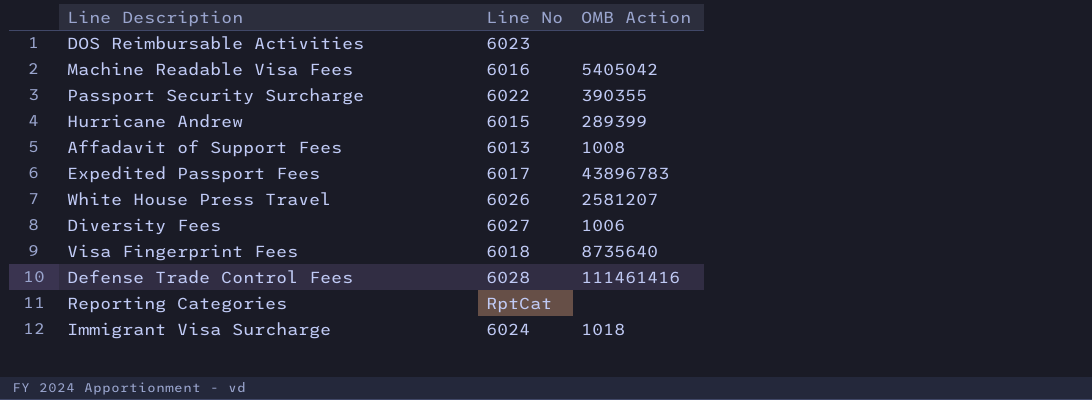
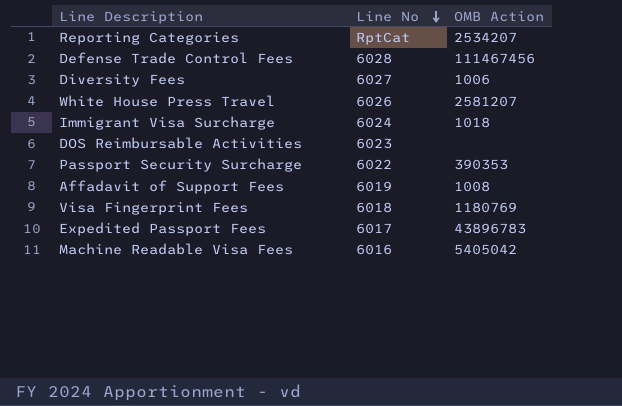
row order: none -> Line No descending
row Hurricane Andrew: 6015 | 289399 -> none
Reporting Categories | OMB Action: none -> 2534207
Defense Trade Control Fees | OMB Action: 111461416 -> 111467456
Passport Security Surcharge | OMB Action: 390355 -> 390353
Affadavit of Support Fees | Line No: 6013 -> 6019
Visa Fingerprint Fees | OMB Action: 8735640 -> 1180769

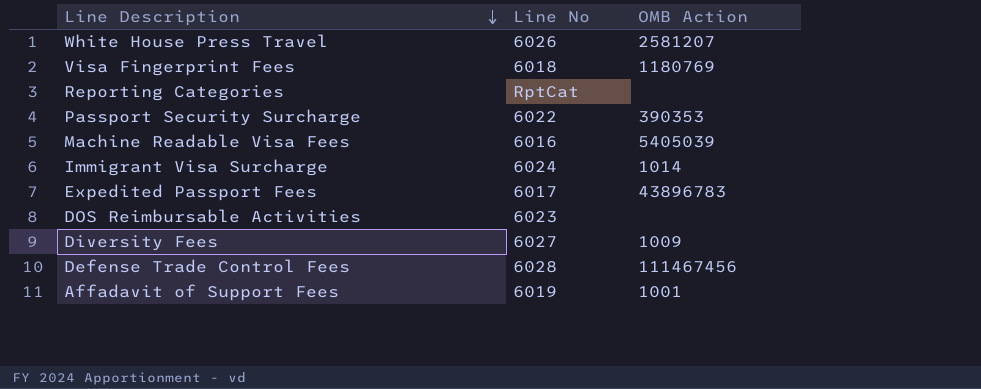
row order: Line No descending -> Line Description descending
Reporting Categories | OMB Action: 2534207 -> none
Machine Readable Visa Fees | OMB Action: 5405042 -> 5405039
Immigrant Visa Surcharge | OMB Action: 1018 -> 1014
Diversity Fees | OMB Action: 1006 -> 1009
Affadavit of Support Fees | OMB Action: 1008 -> 1001

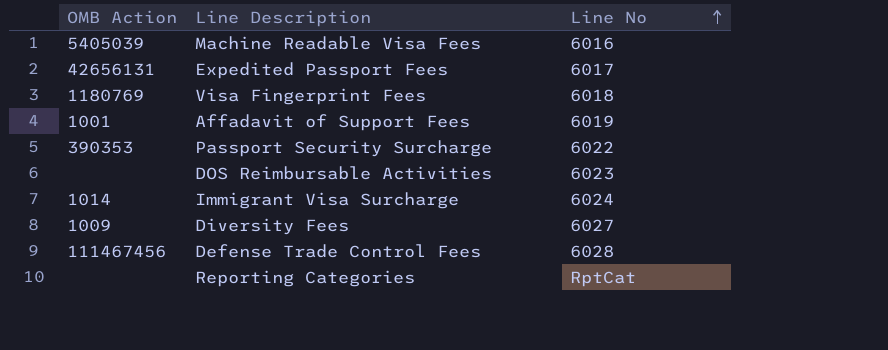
row order: Line Description descending -> Line No ascending
column OMB Action | position: 3 -> 1
row White House Press Travel: 6026 | 2581207 -> none
Expedited Passport Fees | OMB Action: 43896783 -> 42656131

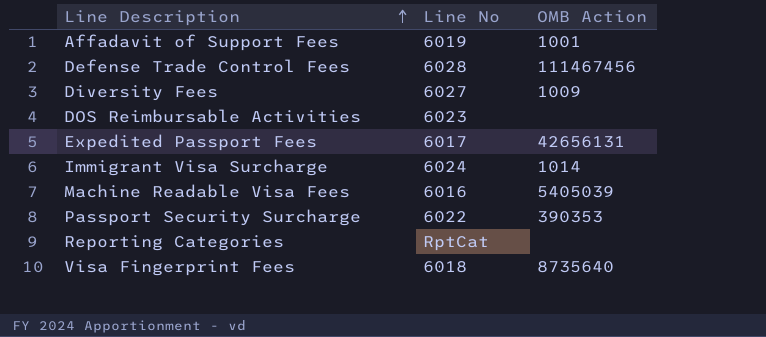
row order: Line No ascending -> Line Description ascending
column OMB Action | position: 1 -> 3
Visa Fingerprint Fees | OMB Action: 1180769 -> 8735640

